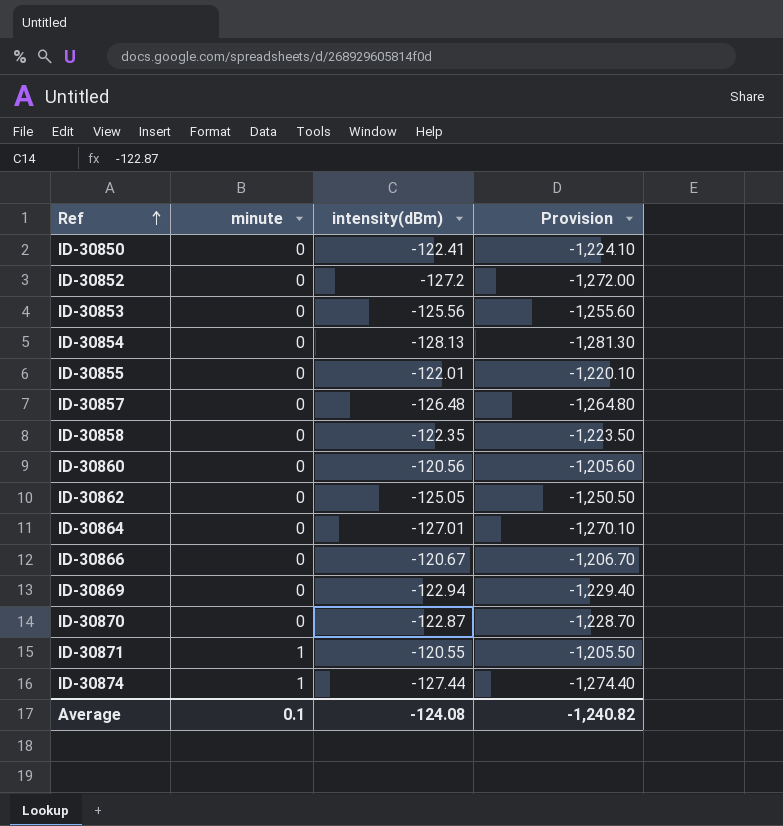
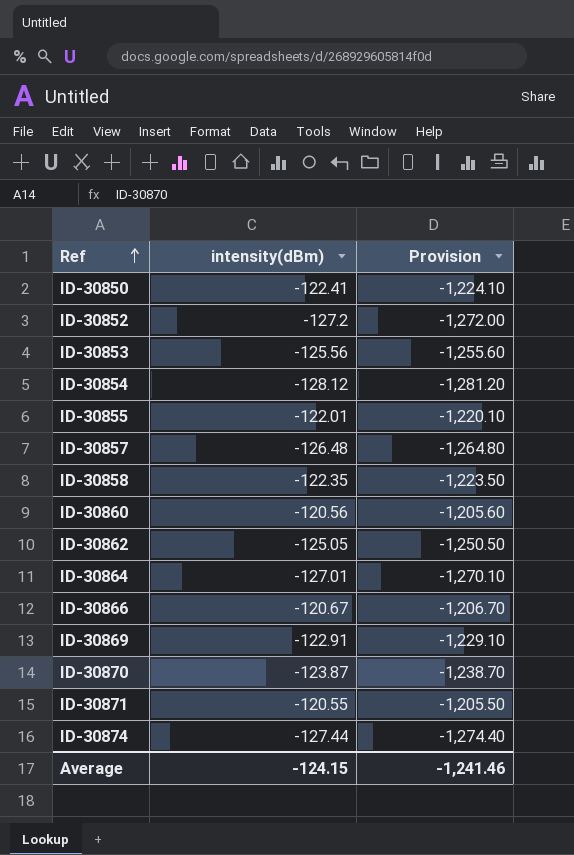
column minute | position: 2 -> none
ID-30854 | intensity(dBm): -128.13 -> -128.12
ID-30854 | Provision: -1,281.30 -> -1,281.20
ID-30869 | intensity(dBm): -122.94 -> -122.91
ID-30869 | Provision: -1,229.40 -> -1,229.10
ID-30870 | intensity(dBm): -122.87 -> -123.87
ID-30870 | Provision: -1,228.70 -> -1,238.70
Average | intensity(dBm): -124.08 -> -124.15
Average | Provision: -1,240.82 -> -1,241.46

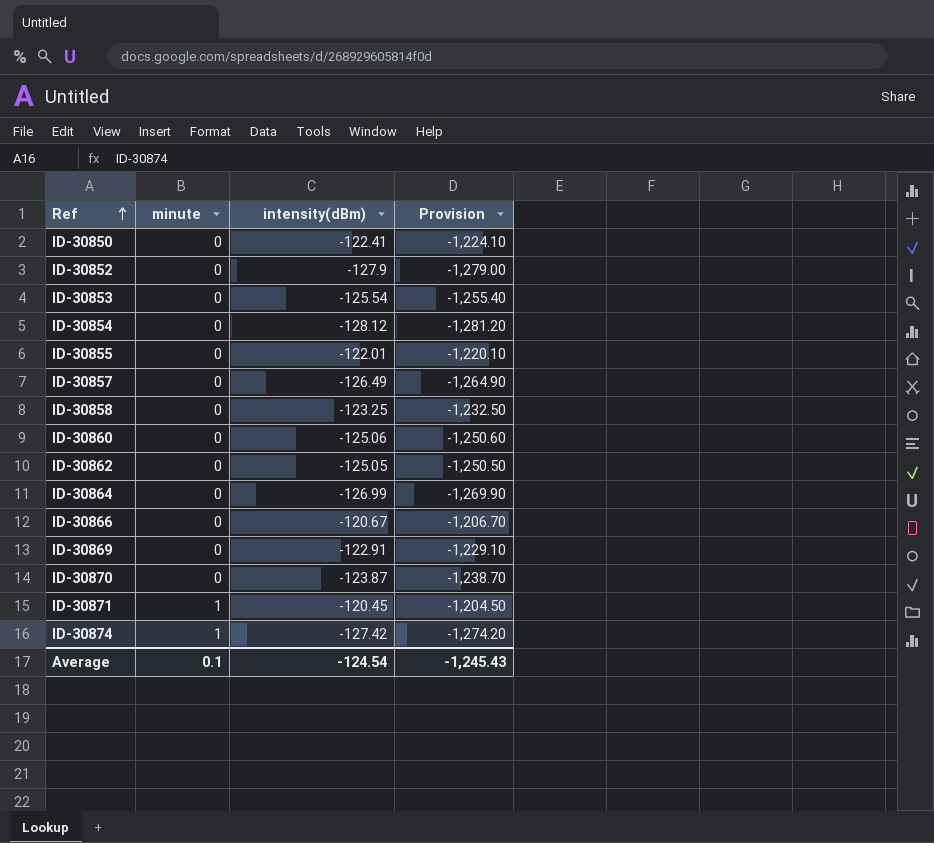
column minute | position: none -> 2
ID-30852 | intensity(dBm): -127.2 -> -127.9
ID-30852 | Provision: -1,272.00 -> -1,279.00
ID-30853 | intensity(dBm): -125.56 -> -125.54
ID-30853 | Provision: -1,255.60 -> -1,255.40
ID-30857 | intensity(dBm): -126.48 -> -126.49
ID-30857 | Provision: -1,264.80 -> -1,264.90
ID-30858 | intensity(dBm): -122.35 -> -123.25
ID-30858 | Provision: -1,223.50 -> -1,232.50
ID-30860 | intensity(dBm): -120.56 -> -125.06
ID-30860 | Provision: -1,205.60 -> -1,250.60
ID-30864 | intensity(dBm): -127.01 -> -126.99
ID-30864 | Provision: -1,270.10 -> -1,269.90
ID-30871 | intensity(dBm): -120.55 -> -120.45
ID-30871 | Provision: -1,205.50 -> -1,204.50
ID-30874 | intensity(dBm): -127.44 -> -127.42
ID-30874 | Provision: -1,274.40 -> -1,274.20
Average | intensity(dBm): -124.15 -> -124.54
Average | Provision: -1,241.46 -> -1,245.43

